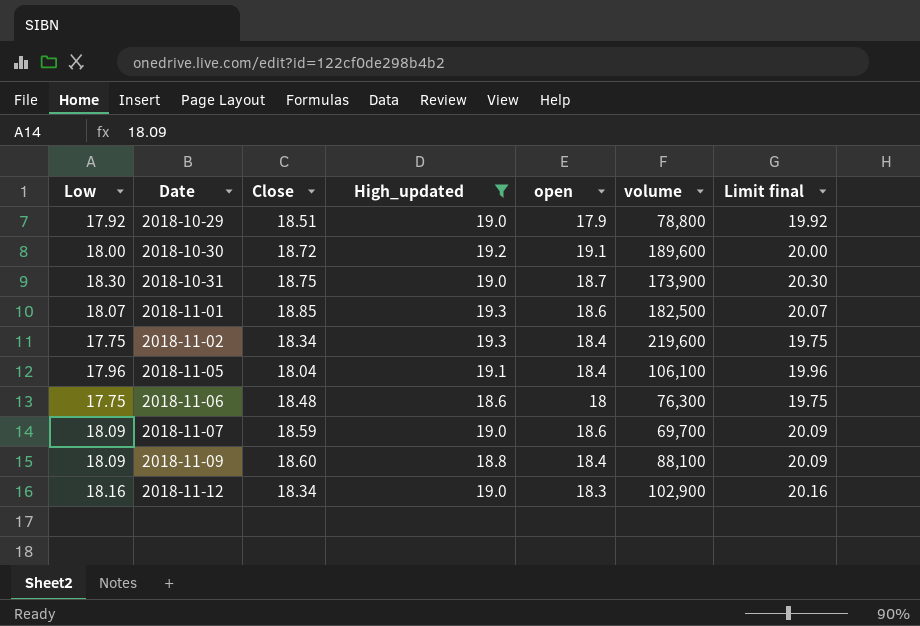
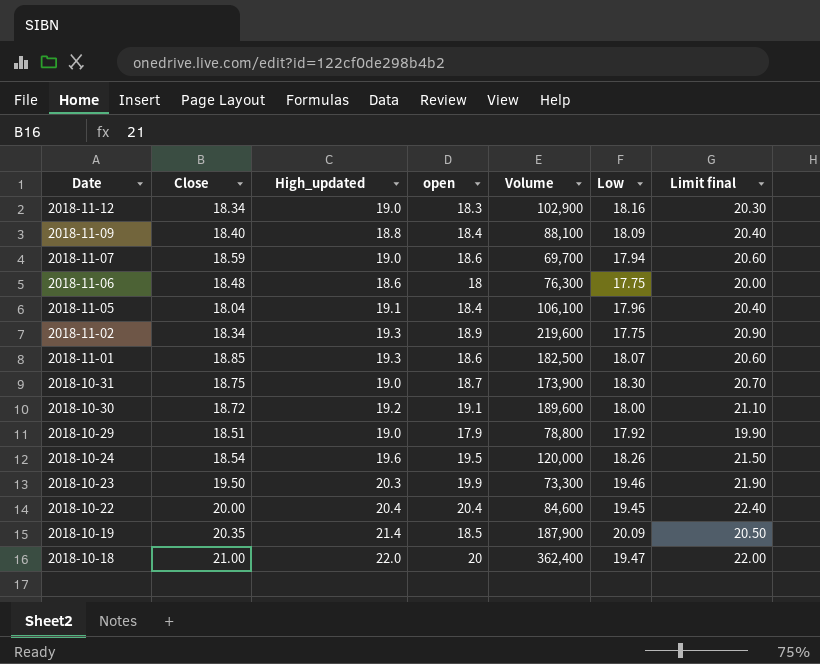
filter: High_updated <= 19.3 -> none
row order: Date ascending -> Date descending
column name: volume -> Volume
column Low | position: 1 -> 6
column Limit final | formula: [Low] + 2 -> [open] + 2
2018-11-09 | Close: 18.60 -> 18.40
2018-11-07 | Low: 18.09 -> 17.94
2018-11-02 | open: 18.4 -> 18.9

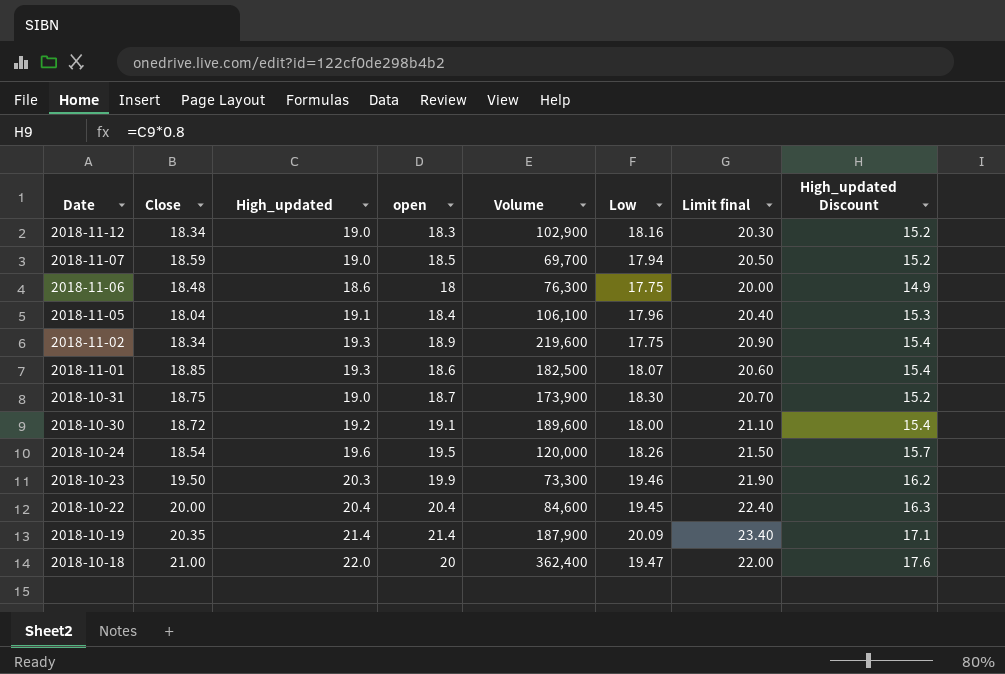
column High_updated Discount | formula: none -> [High_updated] * 0.8
row 2018-11-09: 18.40 | 18.8 | 18.4 | 88,100 | 18.09 | 20.40 -> none
row 2018-10-29: 18.51 | 19.0 | 17.9 | 78,800 | 17.92 | 19.90 -> none
2018-11-07 | open: 18.6 -> 18.5
2018-11-07 | Limit final: 20.60 -> 20.50
2018-10-19 | open: 18.5 -> 21.4
2018-10-19 | Limit final: 20.50 -> 23.40

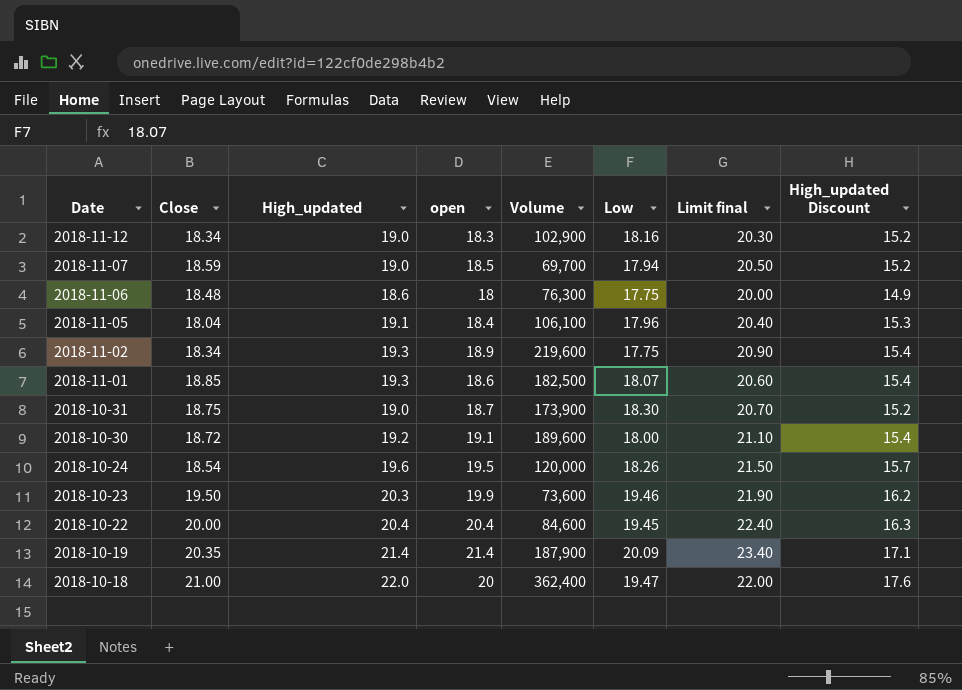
2018-10-23 | Volume: 73,300 -> 73,600

